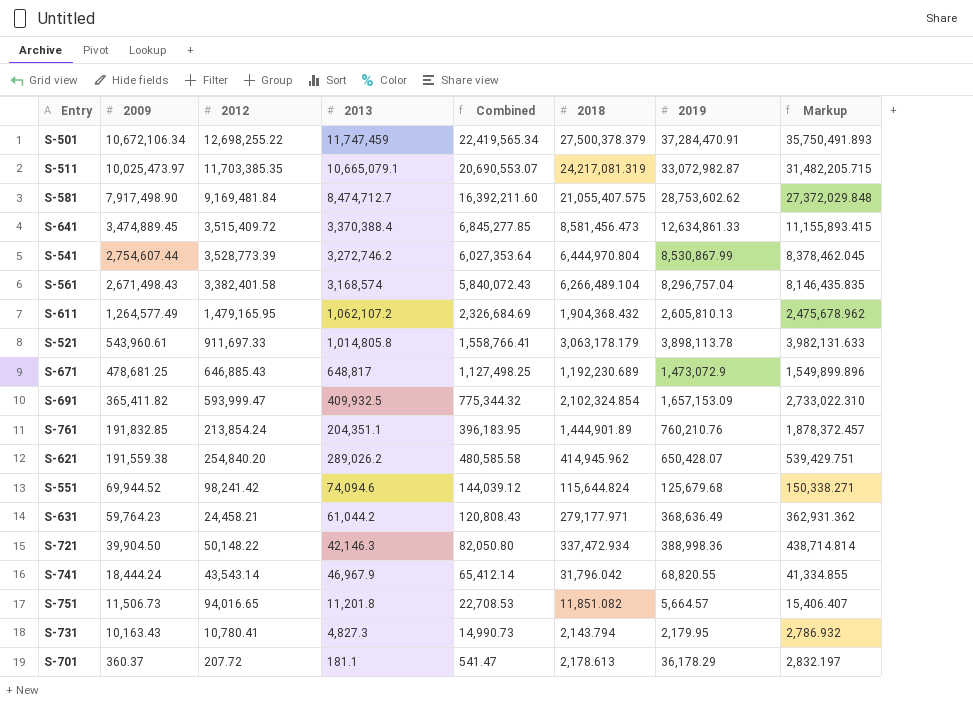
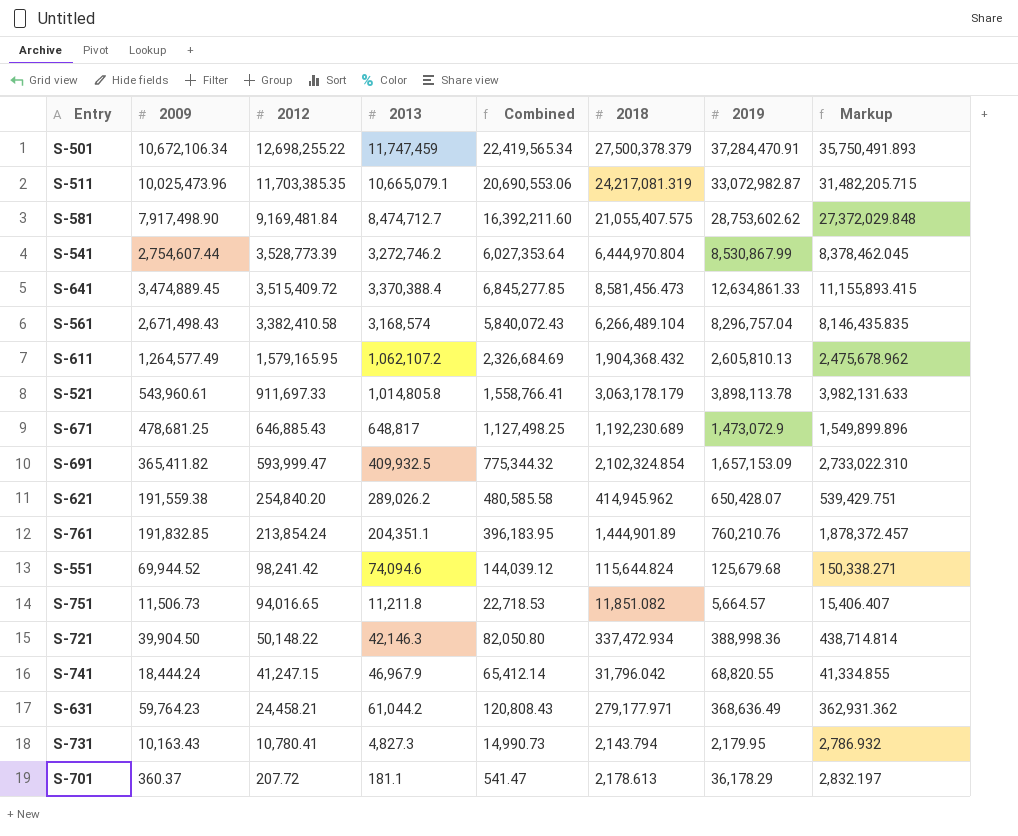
row order: 2009 descending -> 2012 descending
S-511 | 2009: 10,025,473.97 -> 10,025,473.96
S-511 | Combined: 20,690,553.07 -> 20,690,553.06
S-561 | 2012: 3,382,401.58 -> 3,382,410.58
S-611 | 2012: 1,479,165.95 -> 1,579,165.95
S-751 | 2013: 11,201.8 -> 11,211.8
S-751 | Combined: 22,708.53 -> 22,718.53
S-741 | 2012: 43,543.14 -> 41,247.15

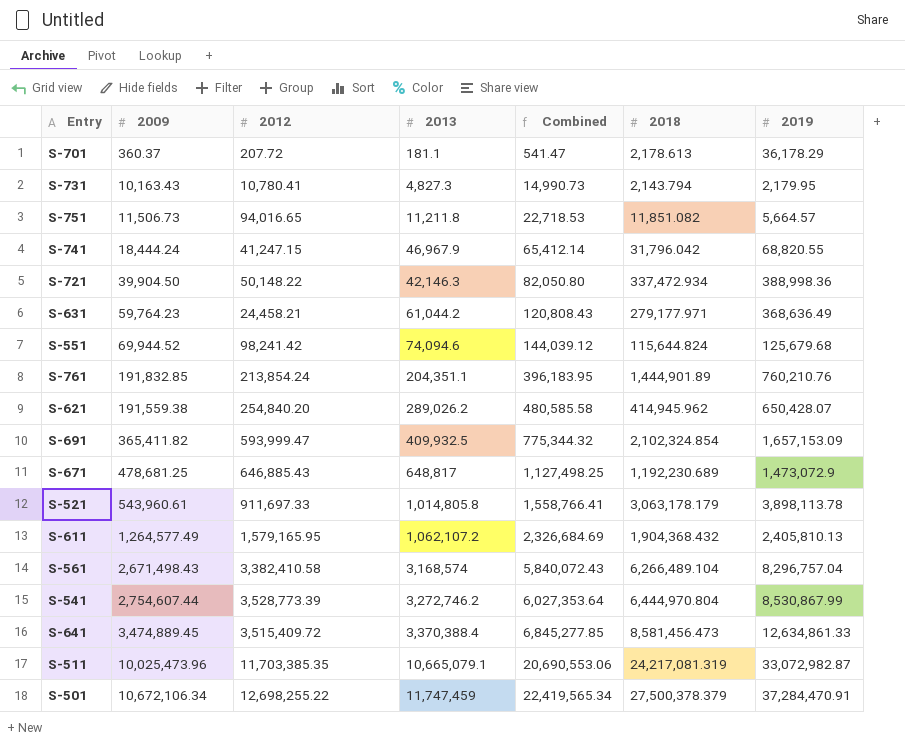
row order: 2012 descending -> Combined ascending
column Markup | formula: [2018] * 1.3 -> none
row S-581: 7,917,498.90 | 9,169,481.84 | 8,474,712.7 | 16,392,211.60 | 21,055,407.575 | 28,753,602.62 | 27,372,029.848 -> none
S-611 | 2019: 2,605,810.13 -> 2,405,810.13

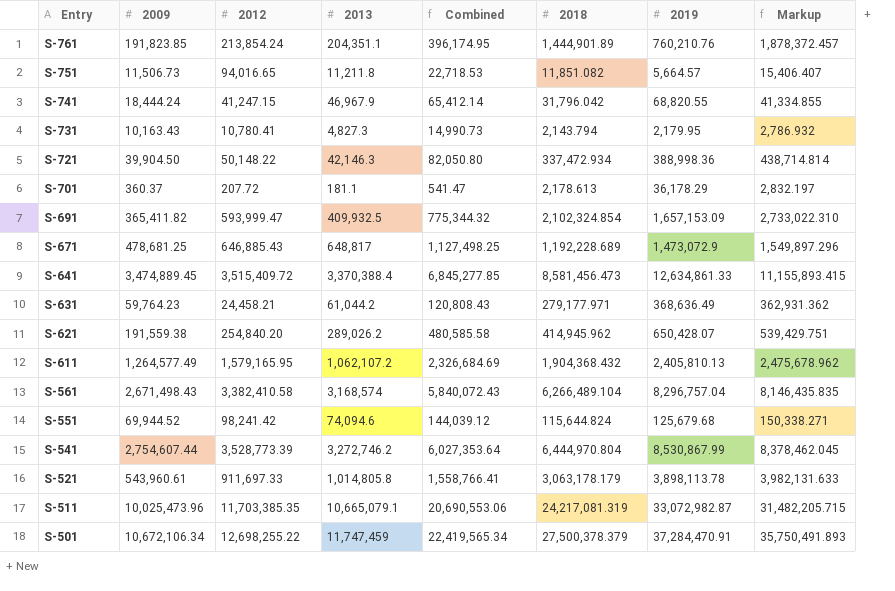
row order: Combined ascending -> Entry descending
column Markup | formula: none -> [2018] * 1.3
S-761 | 2009: 191,832.85 -> 191,823.85
S-761 | Combined: 396,183.95 -> 396,174.95
S-671 | 2018: 1,192,230.689 -> 1,192,228.689

